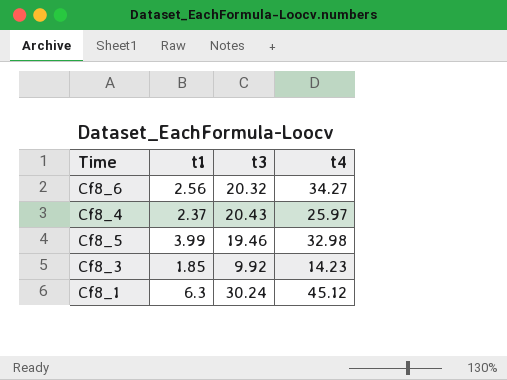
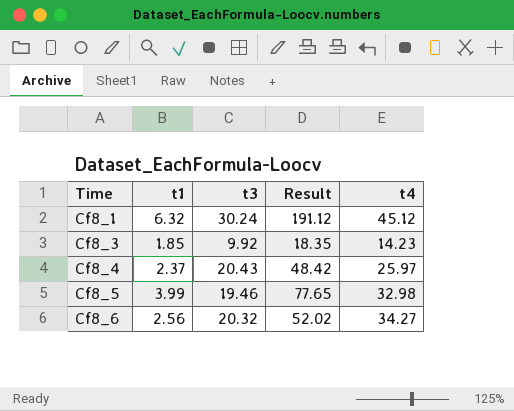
row order: none -> Time ascending
column Result | formula: none -> [t1] * [t3]
Cf8_1 | t1: 6.3 -> 6.32

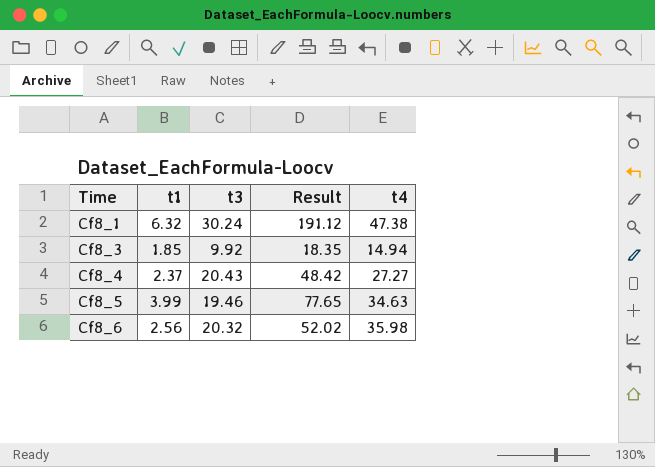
Cf8_1 | t4: 45.12 -> 47.38
Cf8_3 | t4: 14.23 -> 14.94
Cf8_4 | t4: 25.97 -> 27.27
Cf8_5 | t4: 32.98 -> 34.63
Cf8_6 | t4: 34.27 -> 35.98

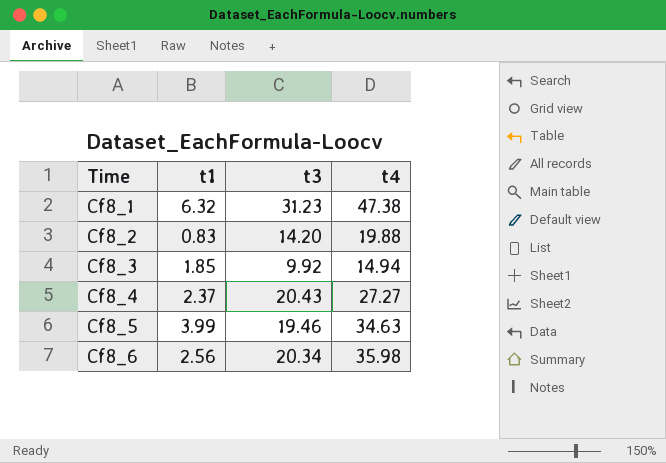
column Result | formula: [t1] * [t3] -> none
Cf8_1 | t3: 30.24 -> 31.23
row Cf8_2: none -> 0.83 | 14.20 | 19.88
Cf8_6 | t3: 20.32 -> 20.34

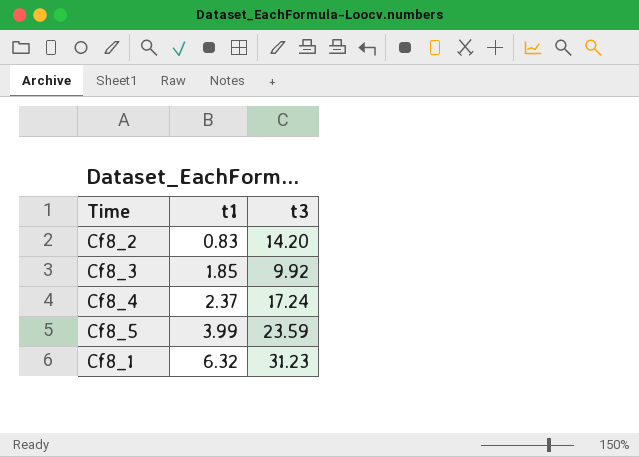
row order: Time ascending -> t1 ascending
column t4 | position: 4 -> none
row Cf8_6: 2.56 | 20.34 | 35.98 -> none
Cf8_4 | t3: 20.43 -> 17.24
Cf8_5 | t3: 19.46 -> 23.59

